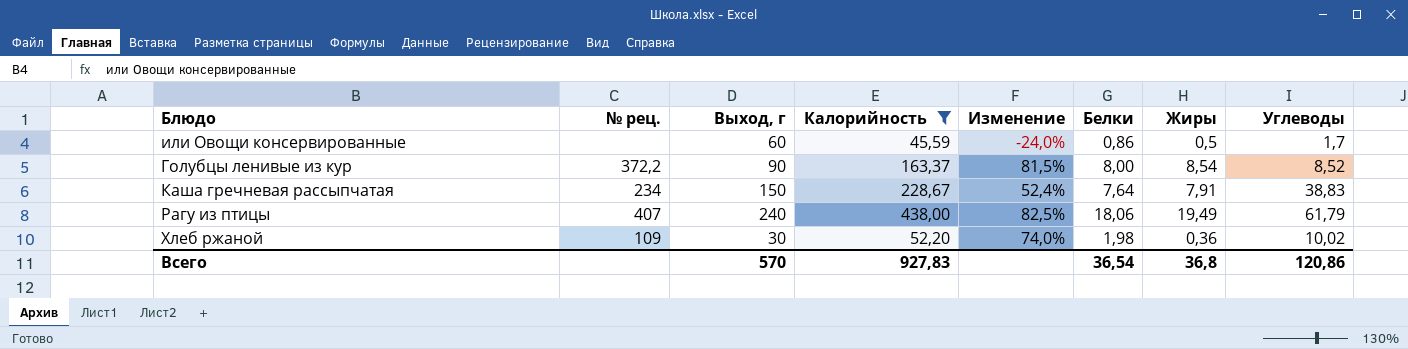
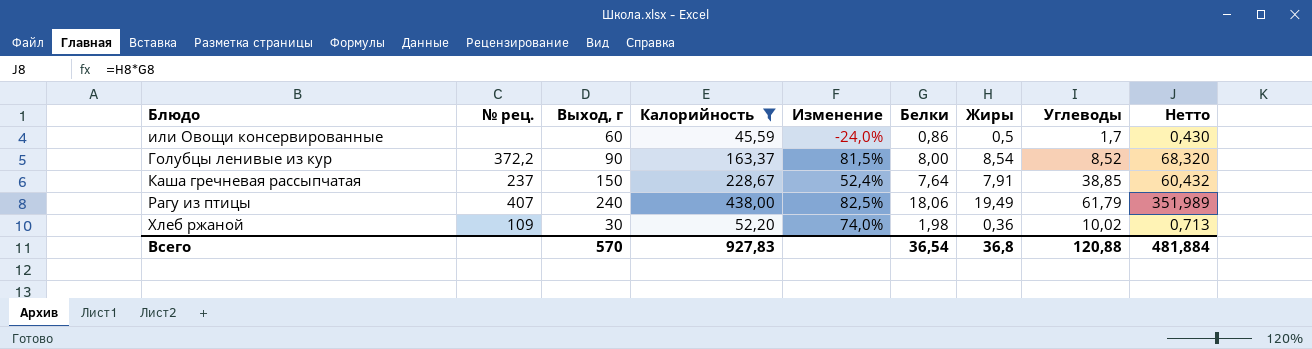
column Нетто | formula: none -> [Белки] * [Жиры]
Каша гречневая рассыпчатая | № рец.: 234 -> 237
Каша гречневая рассыпчатая | Углеводы: 38,83 -> 38,85
Всего | Углеводы: 120,86 -> 120,88

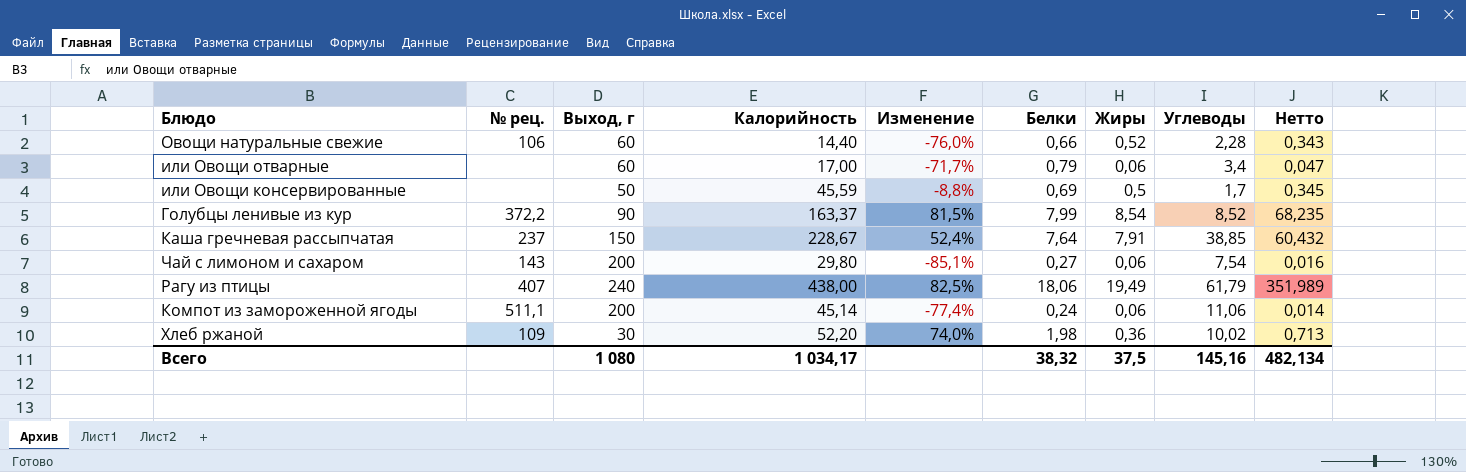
filter: Калорийность >= 45,59 -> none
или Овощи консервированные | Выход, г: 60 -> 50
или Овощи консервированные | Изменение: -24,0% -> -8,8%
или Овощи консервированные | Белки: 0,86 -> 0,69
или Овощи консервированные | Нетто: 0,430 -> 0,345
Голубцы ленивые из кур | Белки: 8,00 -> 7,99
Голубцы ленивые из кур | Нетто: 68,320 -> 68,235
Всего | Выход, г: 570 -> 1 080
Всего | Калорийность: 927,83 -> 1 034,17
Всего | Белки: 36,54 -> 38,32
Всего | Жиры: 36,8 -> 37,5
Всего | Углеводы: 120,88 -> 145,16
Всего | Нетто: 481,884 -> 482,134

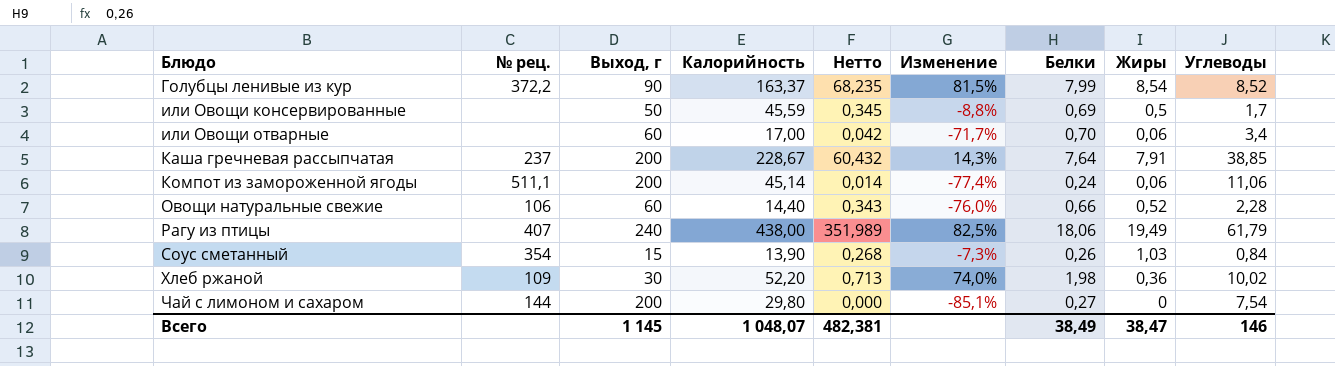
row order: none -> Блюдо ascending
column Нетто | position: 9 -> 5
или Овощи отварные | Нетто: 0,047 -> 0,042
или Овощи отварные | Белки: 0,79 -> 0,70
Каша гречневая рассыпчатая | Выход, г: 150 -> 200
Каша гречневая рассыпчатая | Изменение: 52,4% -> 14,3%
row Соус сметанный: none -> 354 | 15 | 13,90 | 0,268 | -7,3% | 0,26 | 1,03 | 0,84
Чай с лимоном и сахаром | № рец.: 143 -> 144
Чай с лимоном и сахаром | Нетто: 0,016 -> 0,000
Чай с лимоном и сахаром | Жиры: 0,06 -> 0
Всего | Выход, г: 1 080 -> 1 145
Всего | Калорийность: 1 034,17 -> 1 048,07
Всего | Нетто: 482,134 -> 482,381
Всего | Белки: 38,32 -> 38,49
Всего | Жиры: 37,5 -> 38,47
Всего | Углеводы: 145,16 -> 146

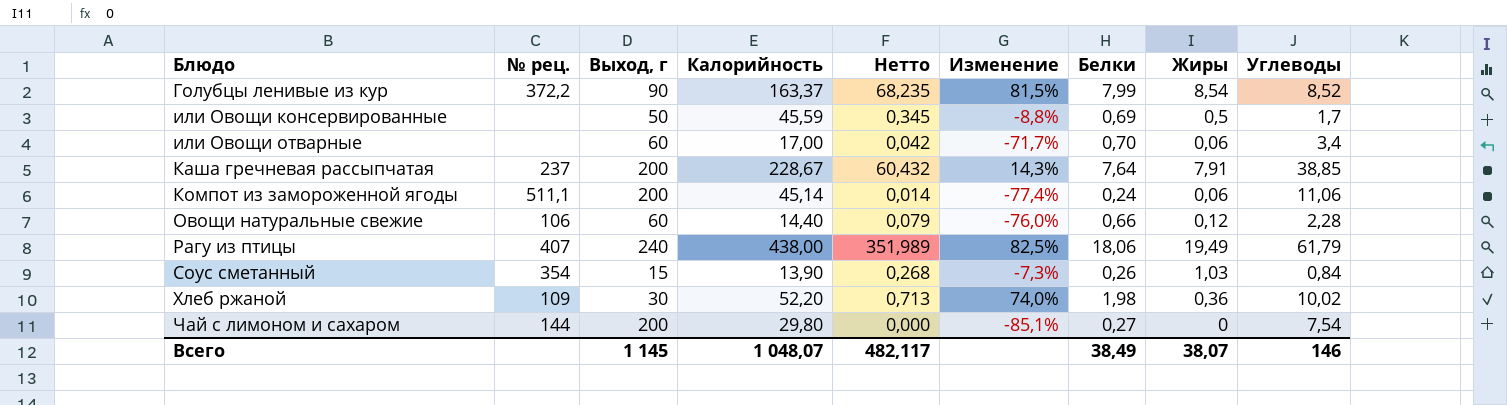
Овощи натуральные свежие | Нетто: 0,343 -> 0,079
Овощи натуральные свежие | Жиры: 0,52 -> 0,12
Всего | Нетто: 482,381 -> 482,117
Всего | Жиры: 38,47 -> 38,07

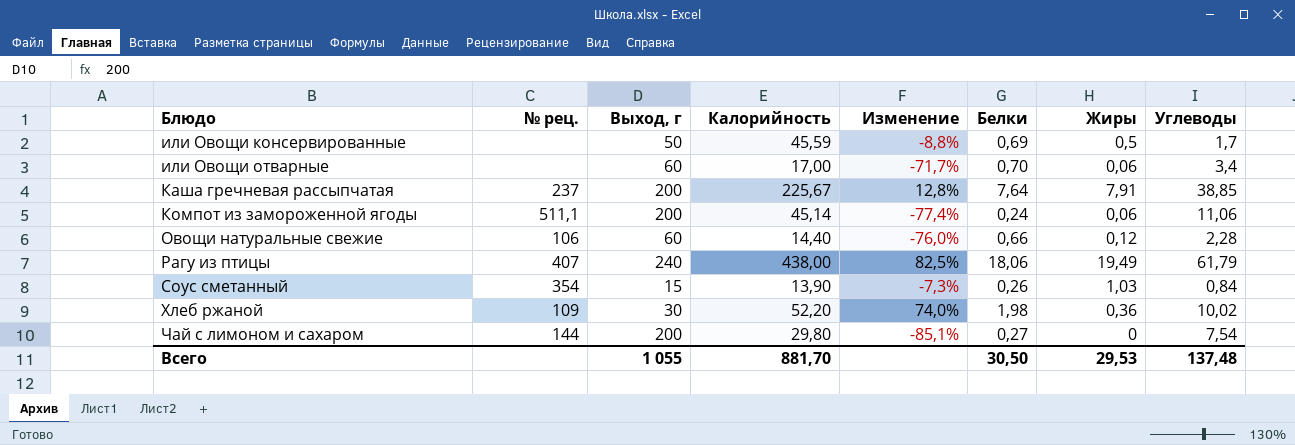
column Нетто | formula: [Белки] * [Жиры] -> none
row Голубцы ленивые из кур: 372,2 | 90 | 163,37 | 68,235 | 81,5% | 7,99 | 8,54 | 8,52 -> none
Каша гречневая рассыпчатая | Калорийность: 228,67 -> 225,67
Каша гречневая рассыпчатая | Изменение: 14,3% -> 12,8%
Всего | Выход, г: 1 145 -> 1 055
Всего | Калорийность: 1 048,07 -> 881,70
Всего | Белки: 38,49 -> 30,50
Всего | Жиры: 38,07 -> 29,53
Всего | Углеводы: 146 -> 137,48

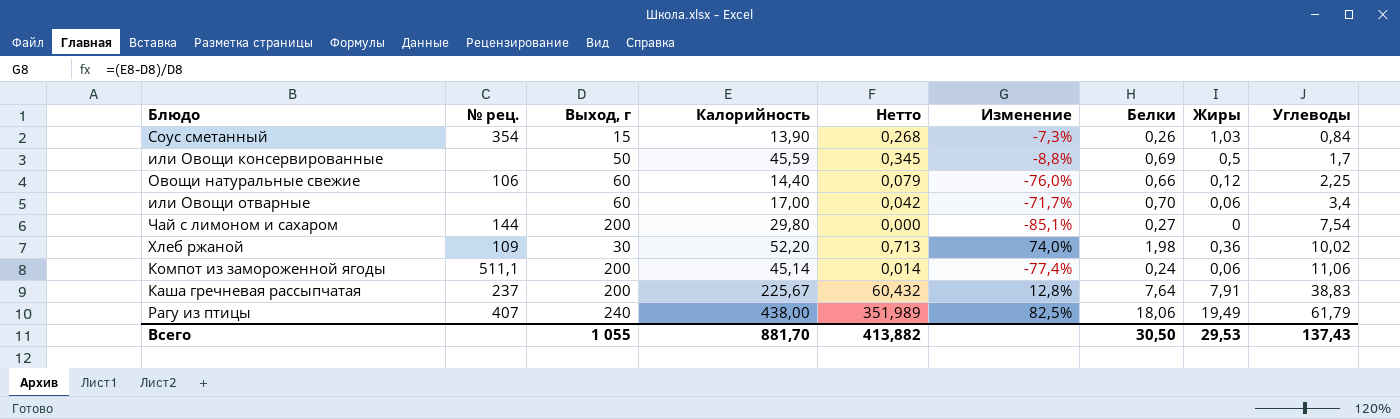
row order: Блюдо ascending -> Углеводы ascending
column Нетто | formula: none -> [Белки] * [Жиры]
Овощи натуральные свежие | Углеводы: 2,28 -> 2,25
Каша гречневая рассыпчатая | Углеводы: 38,85 -> 38,83
Всего | Углеводы: 137,48 -> 137,43

